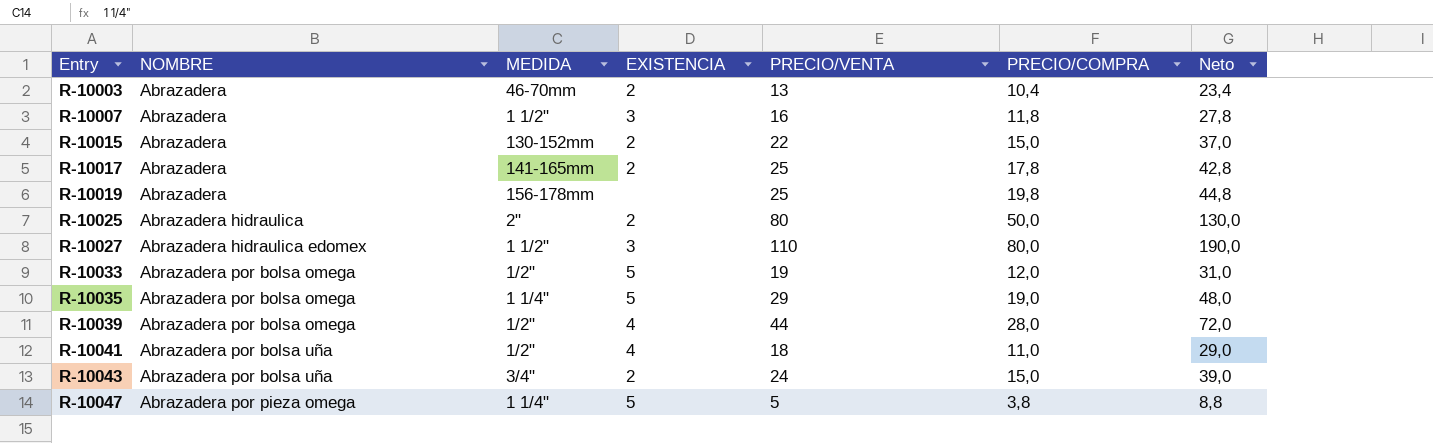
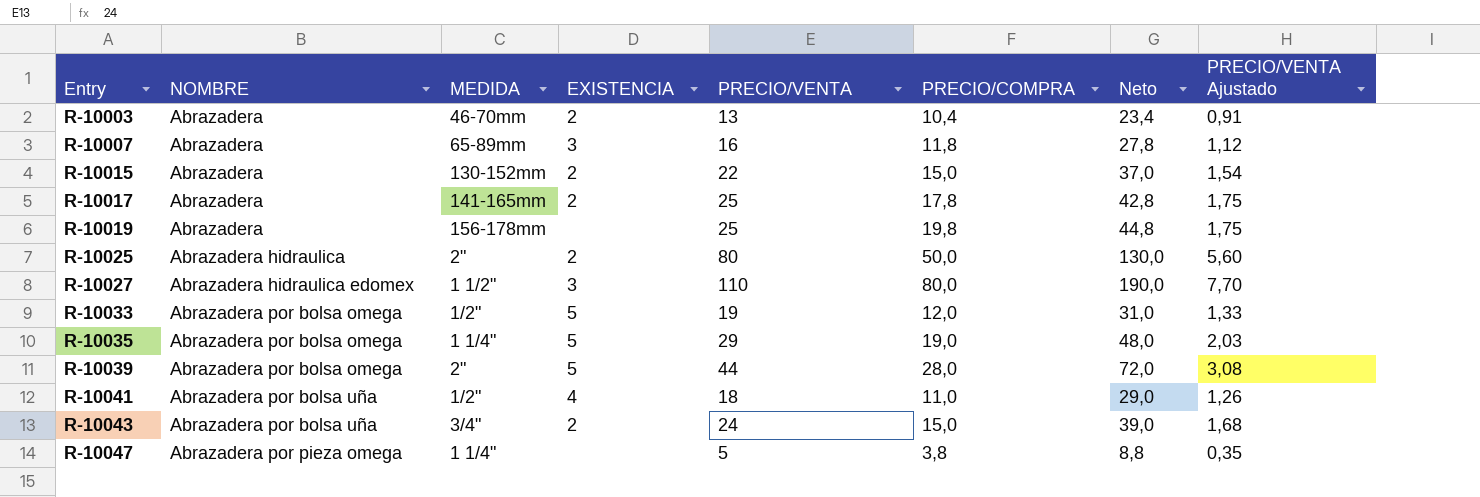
column PRECIO/VENTA Ajustado | formula: none -> [PRECIO/VENTA] * 0,07
R-10007 | MEDIDA: 1 1/2" -> 65-89mm
R-10039 | MEDIDA: 1/2" -> 2"
R-10039 | EXISTENCIA: 4 -> 5
R-10047 | EXISTENCIA: 5 -> none

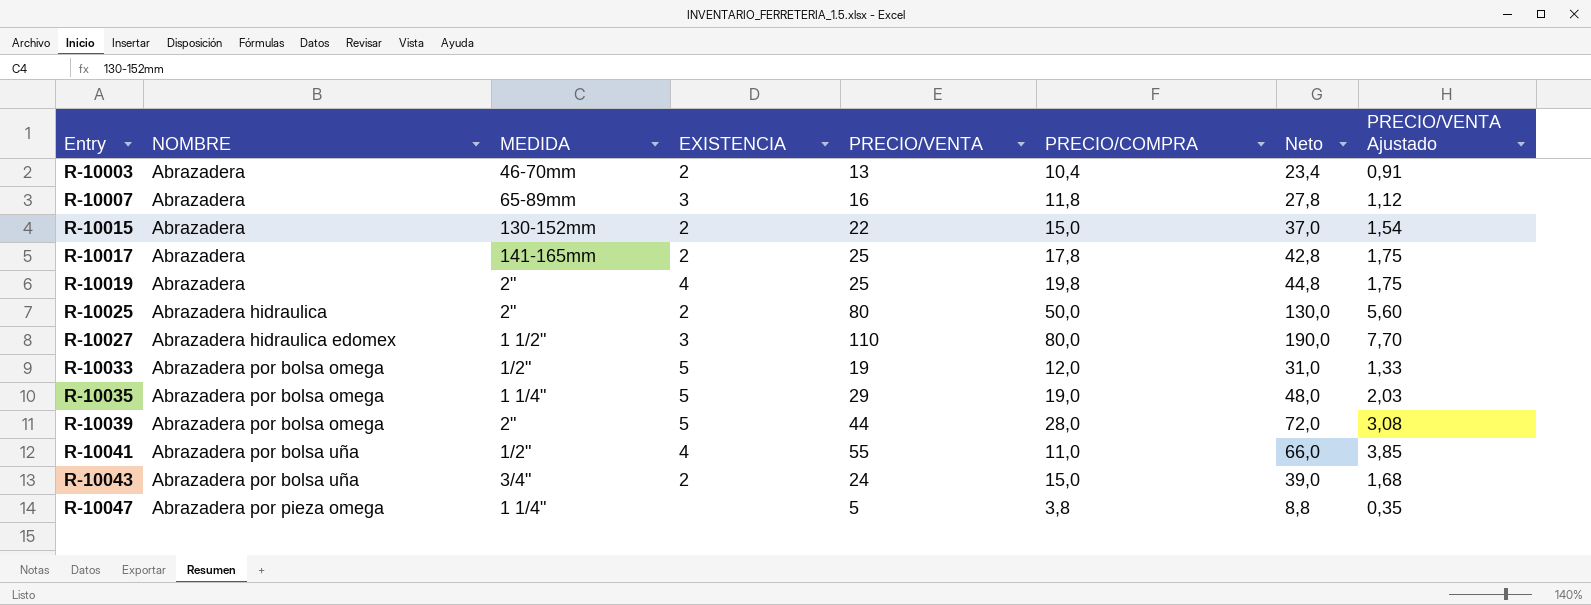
R-10019 | MEDIDA: 156-178mm -> 2"
R-10019 | EXISTENCIA: none -> 4
R-10041 | PRECIO/VENTA: 18 -> 55
R-10041 | Neto: 29,0 -> 66,0
R-10041 | PRECIO/VENTA Ajustado: 1,26 -> 3,85

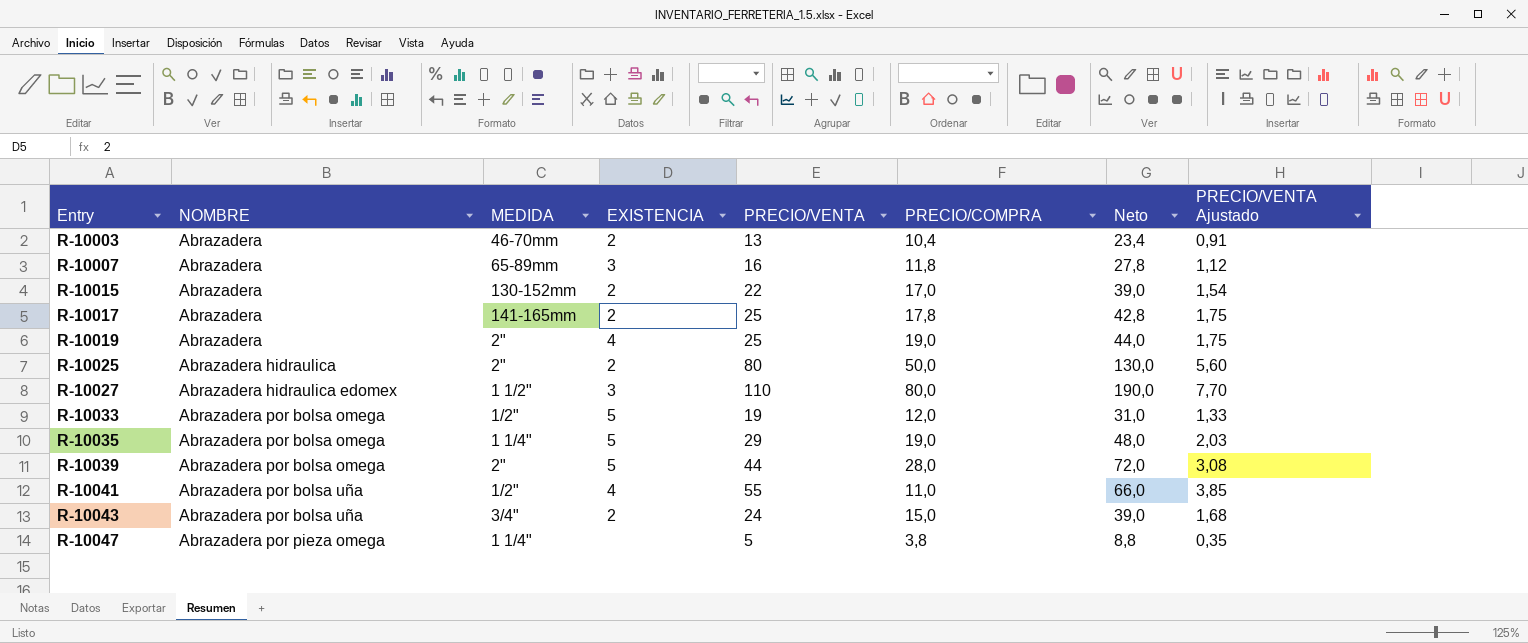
R-10015 | PRECIO/COMPRA: 15,0 -> 17,0
R-10015 | Neto: 37,0 -> 39,0
R-10019 | PRECIO/COMPRA: 19,8 -> 19,0
R-10019 | Neto: 44,8 -> 44,0

